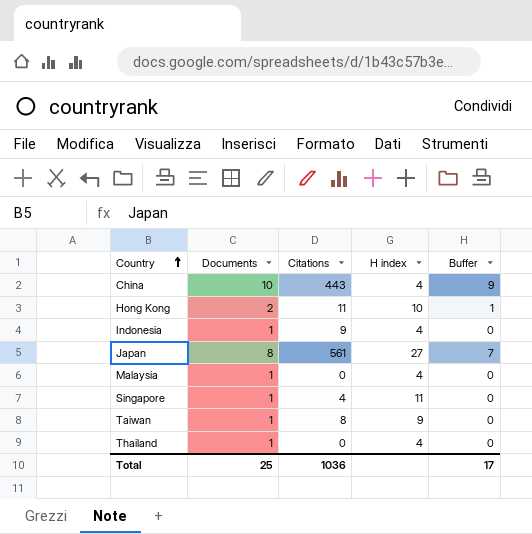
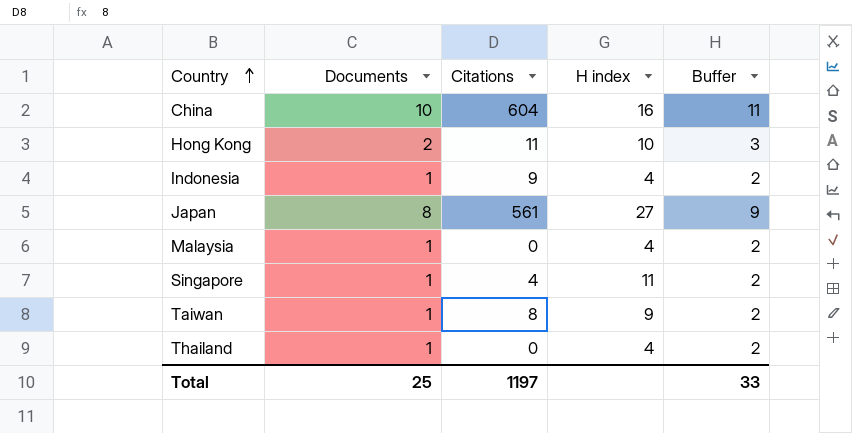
column Buffer | formula: [Documents] - 1 -> [Documents] + 1
China | Citations: 443 -> 604
China | H index: 4 -> 16
Total | Citations: 1036 -> 1197
Total | Buffer: 17 -> 33

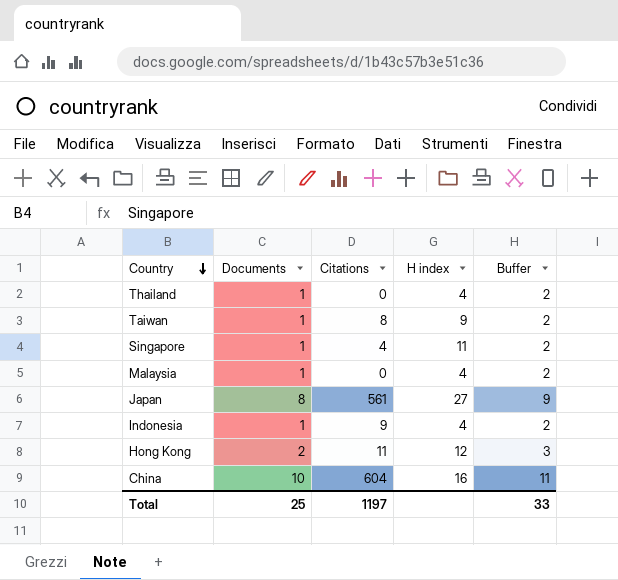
row order: Country ascending -> Country descending
Hong Kong | H index: 10 -> 12

